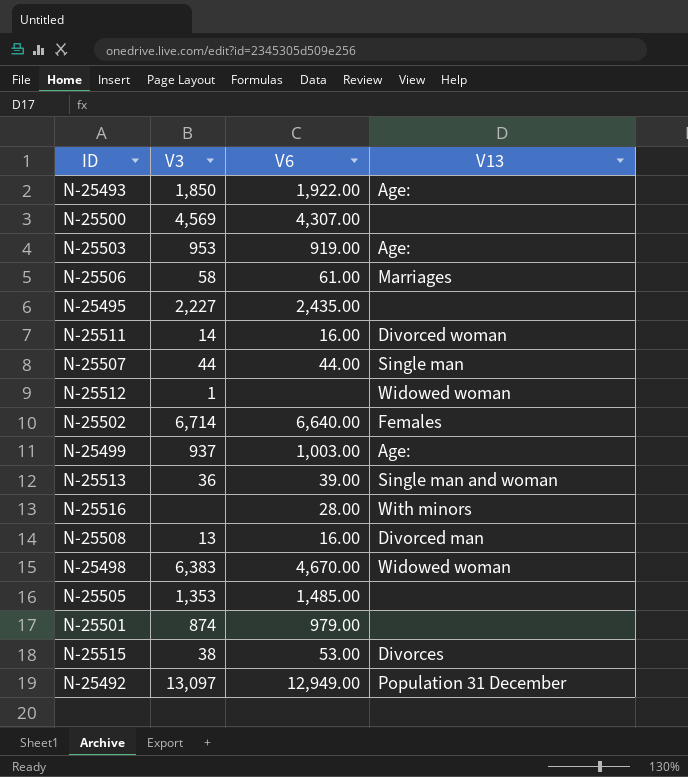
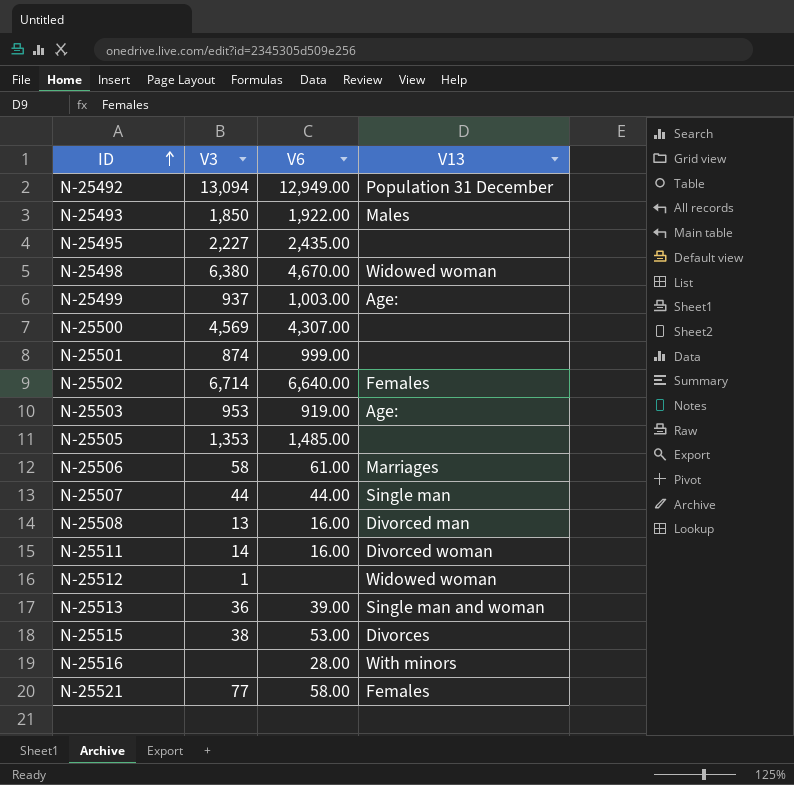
row order: none -> ID ascending
N-25492 | V3: 13,097 -> 13,094
N-25493 | V13: Age: -> Males
N-25498 | V3: 6,383 -> 6,380
N-25501 | V6: 979.00 -> 999.00
row N-25521: none -> 77 | 58.00 | Females

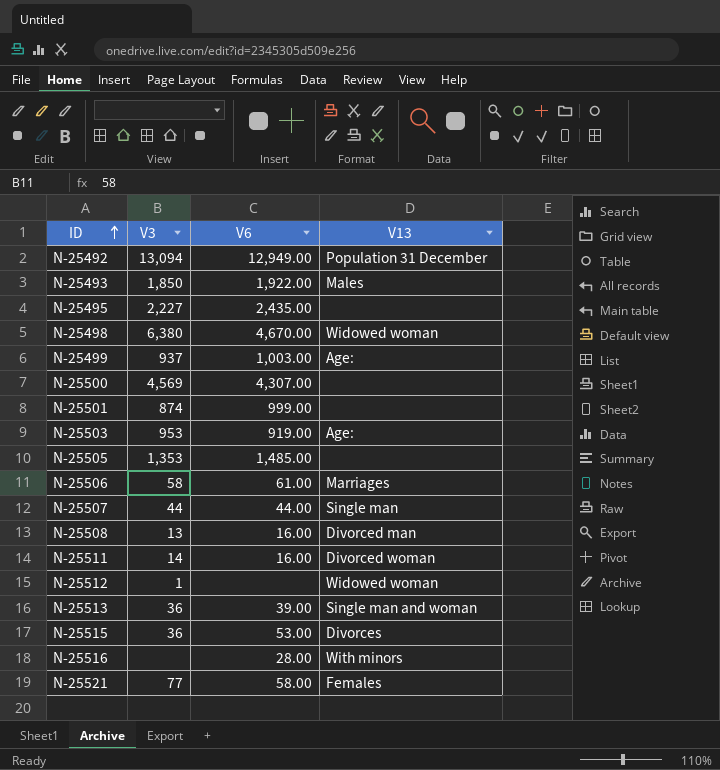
row N-25502: 6,714 | 6,640.00 | Females -> none
N-25515 | V3: 38 -> 36

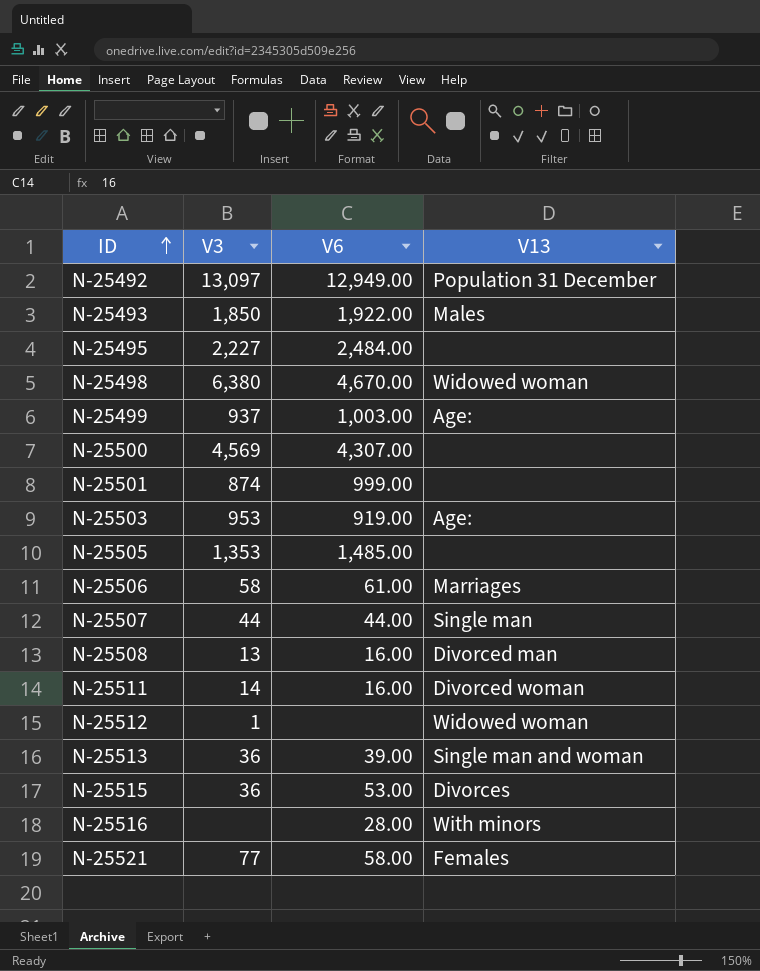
N-25492 | V3: 13,094 -> 13,097
N-25495 | V6: 2,435.00 -> 2,484.00

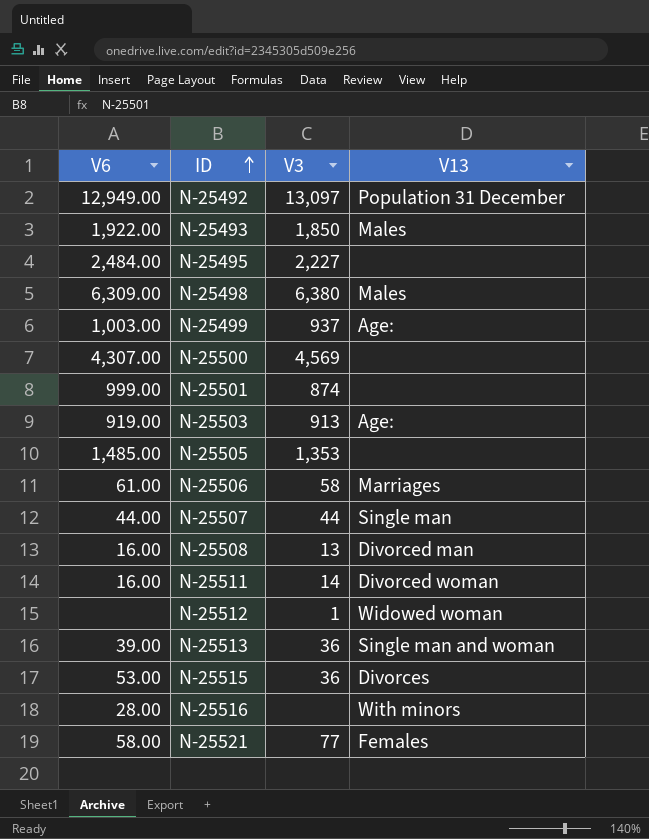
column V6 | position: 3 -> 1
N-25498 | V6: 4,670.00 -> 6,309.00
N-25498 | V13: Widowed woman -> Males
N-25503 | V3: 953 -> 913

